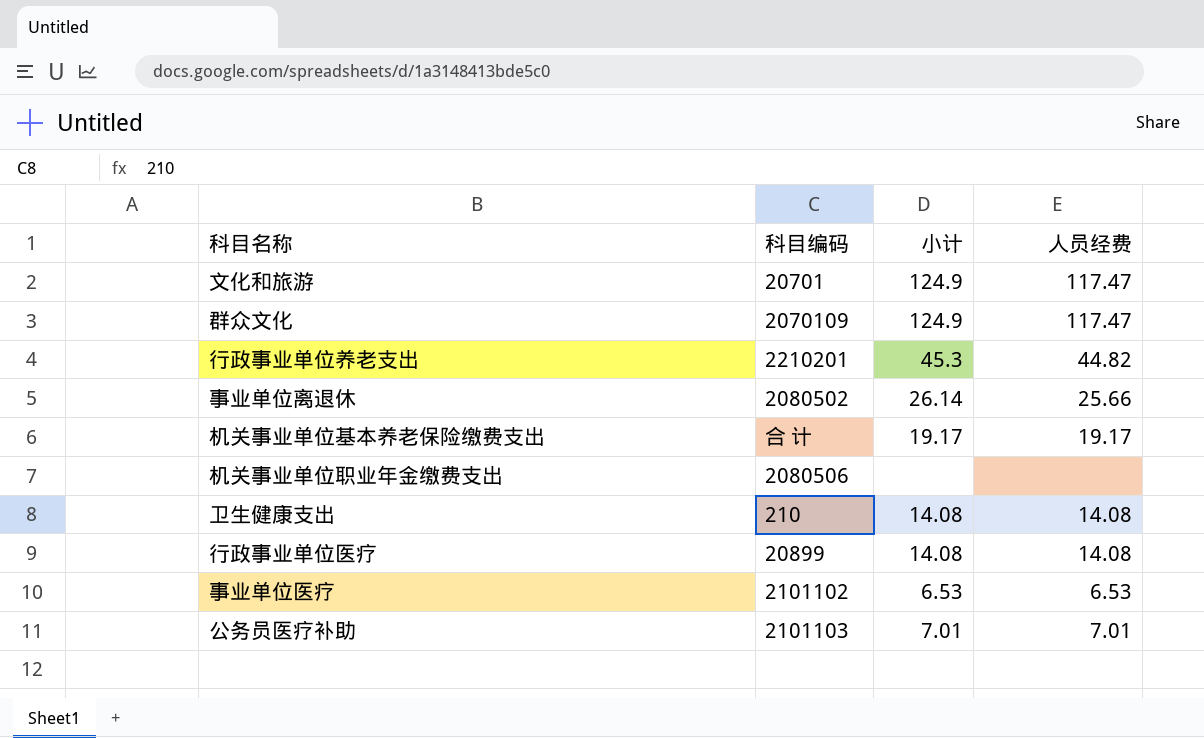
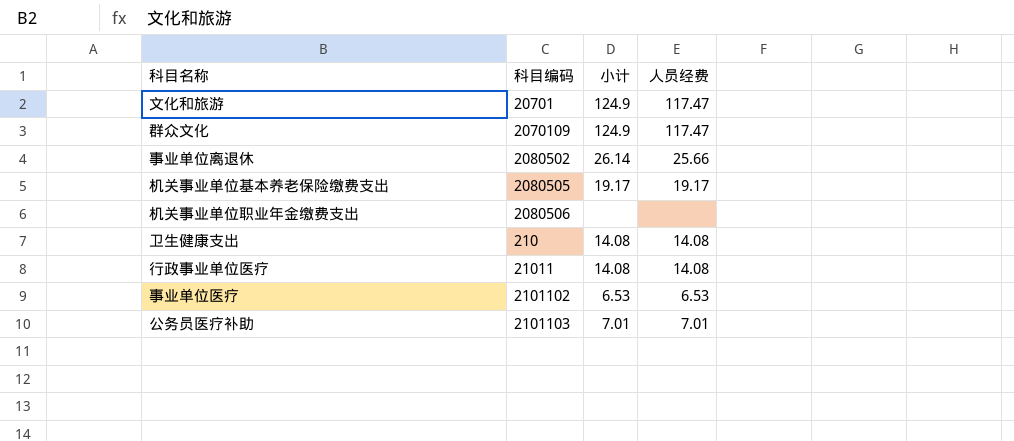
row 行政事业单位养老支出: 2210201 | 45.3 | 44.82 -> none
机关事业单位基本养老保险缴费支出 | 科目编码: 合 计 -> 2080505
行政事业单位医疗 | 科目编码: 20899 -> 21011

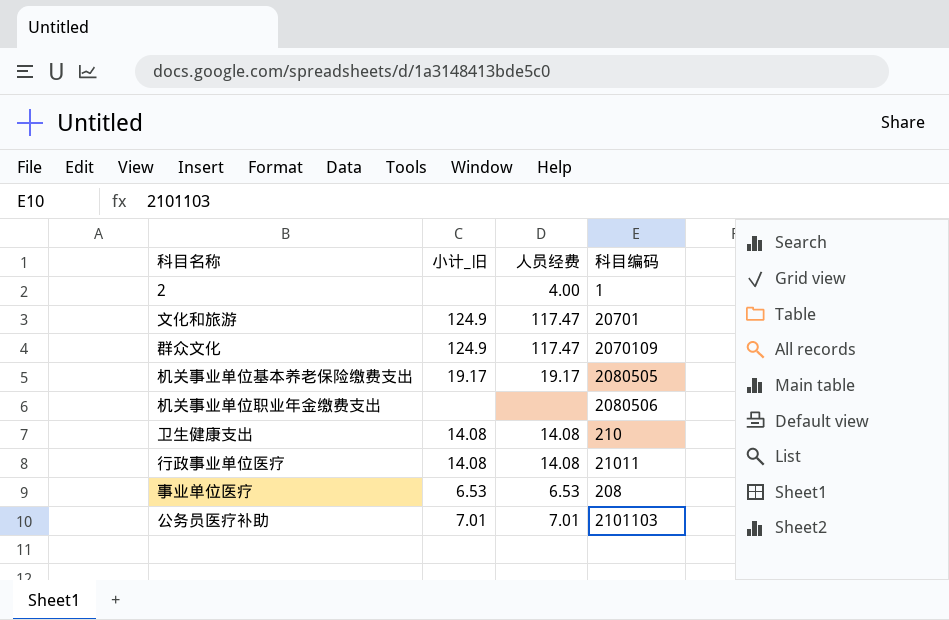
column name: 小计 -> 小计_旧
column 科目编码 | position: 2 -> 4
row 事业单位离退休: 2080502 | 26.14 | 25.66 -> none
row 2: none -> none | 4.00 | 1
事业单位医疗 | 科目编码: 2101102 -> 208

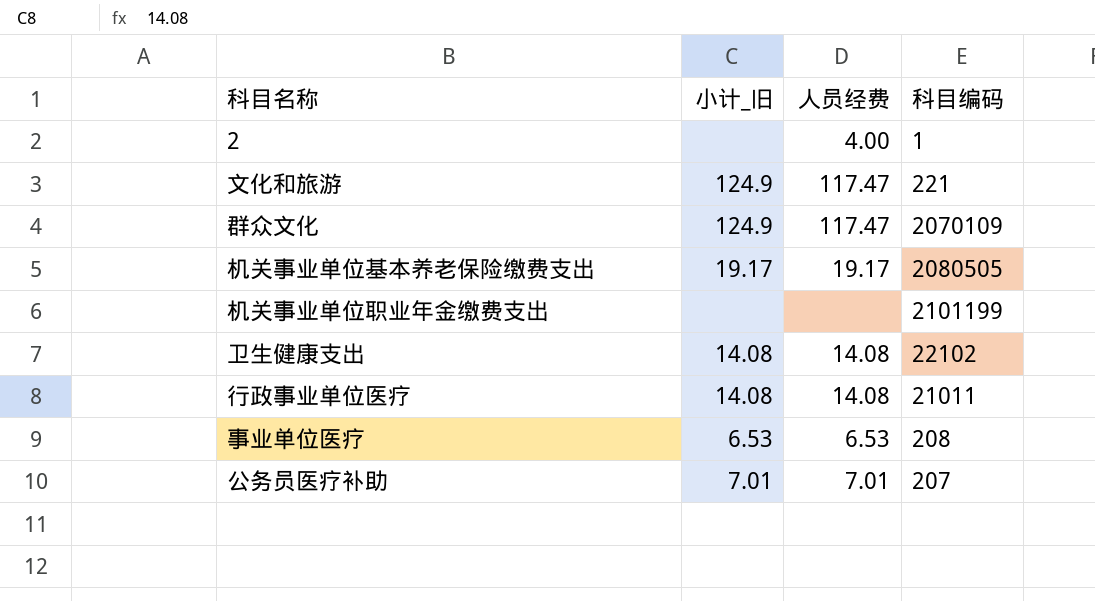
文化和旅游 | 科目编码: 20701 -> 221
机关事业单位职业年金缴费支出 | 科目编码: 2080506 -> 2101199
卫生健康支出 | 科目编码: 210 -> 22102
公务员医疗补助 | 科目编码: 2101103 -> 207

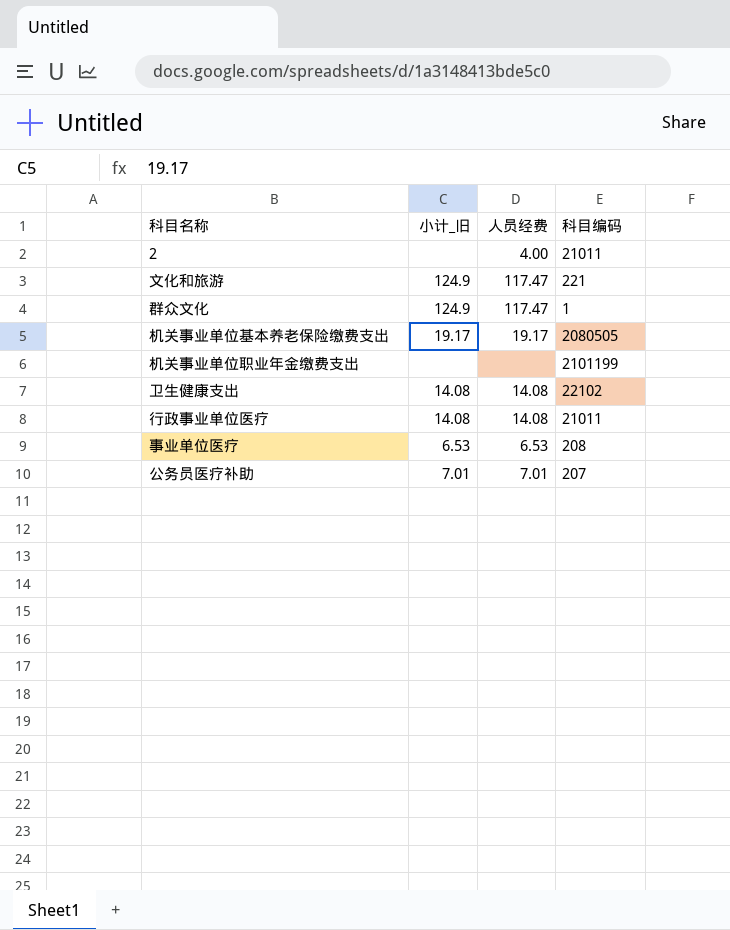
2 | 科目编码: 1 -> 21011
群众文化 | 科目编码: 2070109 -> 1

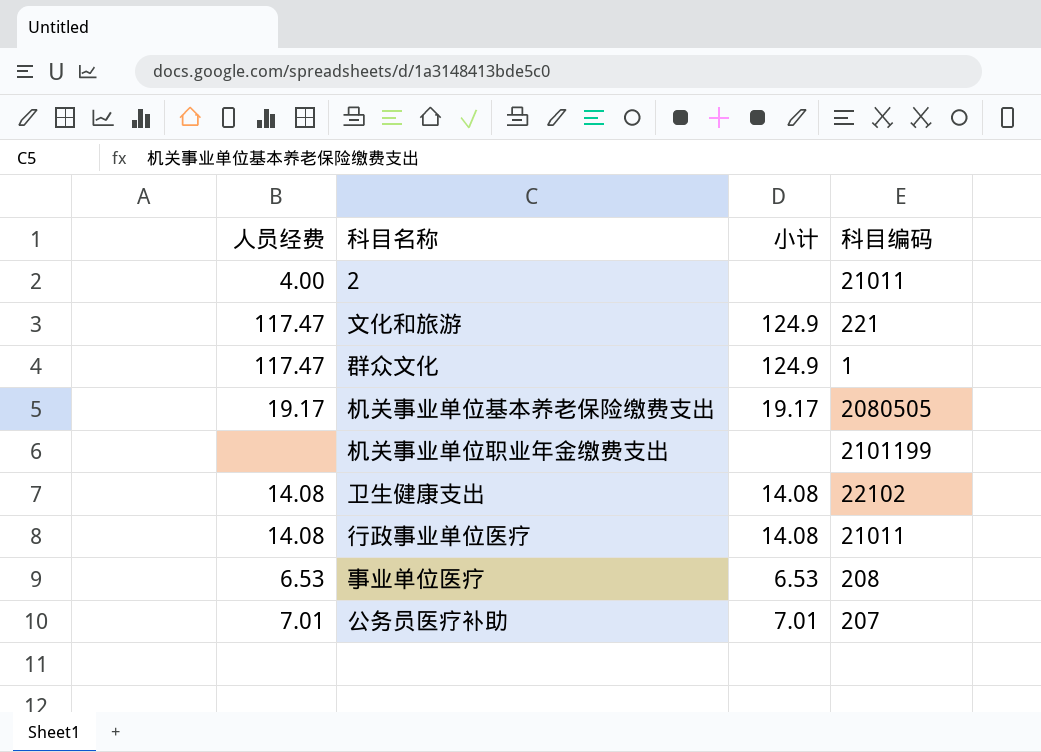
column 人员经费 | position: 3 -> 1
column name: 小计_旧 -> 小计

